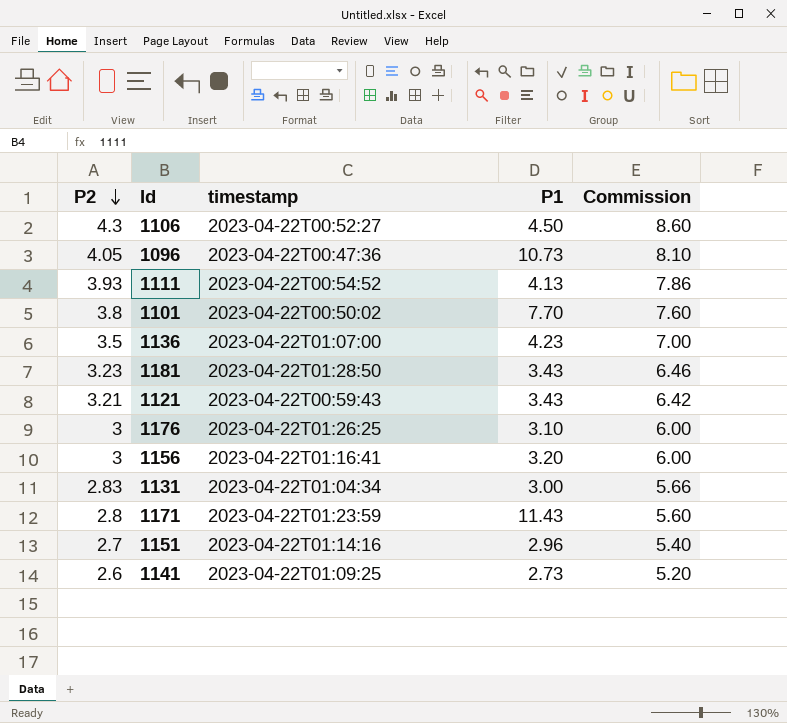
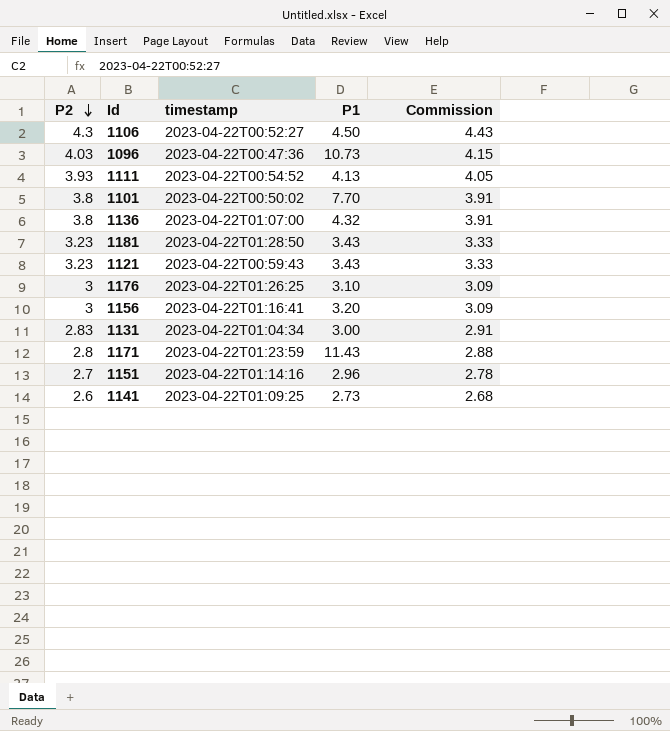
column Commission | formula: [P2] * 2 -> [P2] * 1.03
1096 | P2: 4.05 -> 4.03
1136 | P2: 3.5 -> 3.8
1136 | P1: 4.23 -> 4.32
1121 | P2: 3.21 -> 3.23

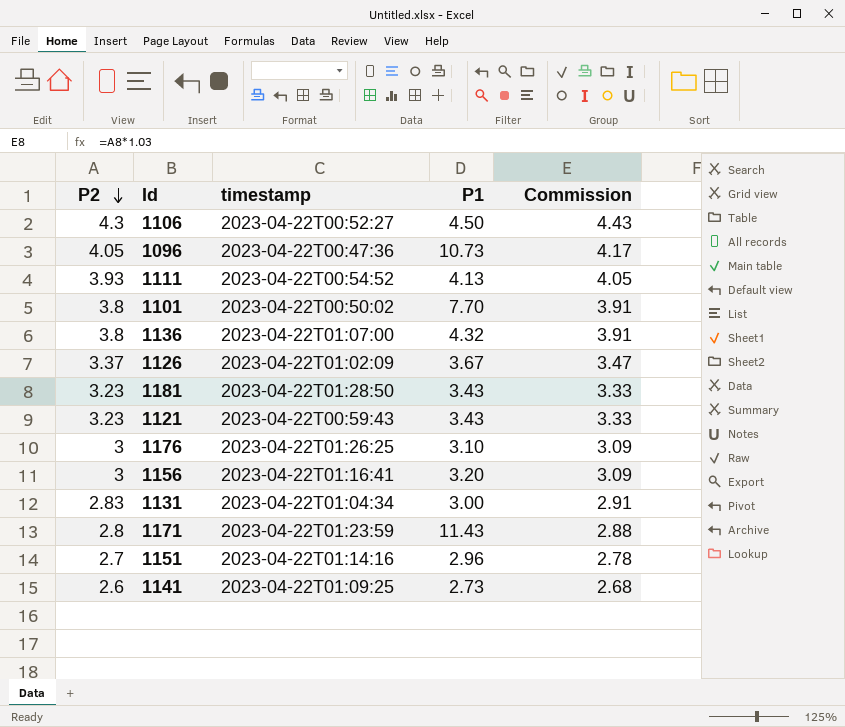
1096 | P2: 4.03 -> 4.05
1096 | Commission: 4.15 -> 4.17
row 1126: none -> 3.37 | 2023-04-22T01:02:09 | 3.67 | 3.47

